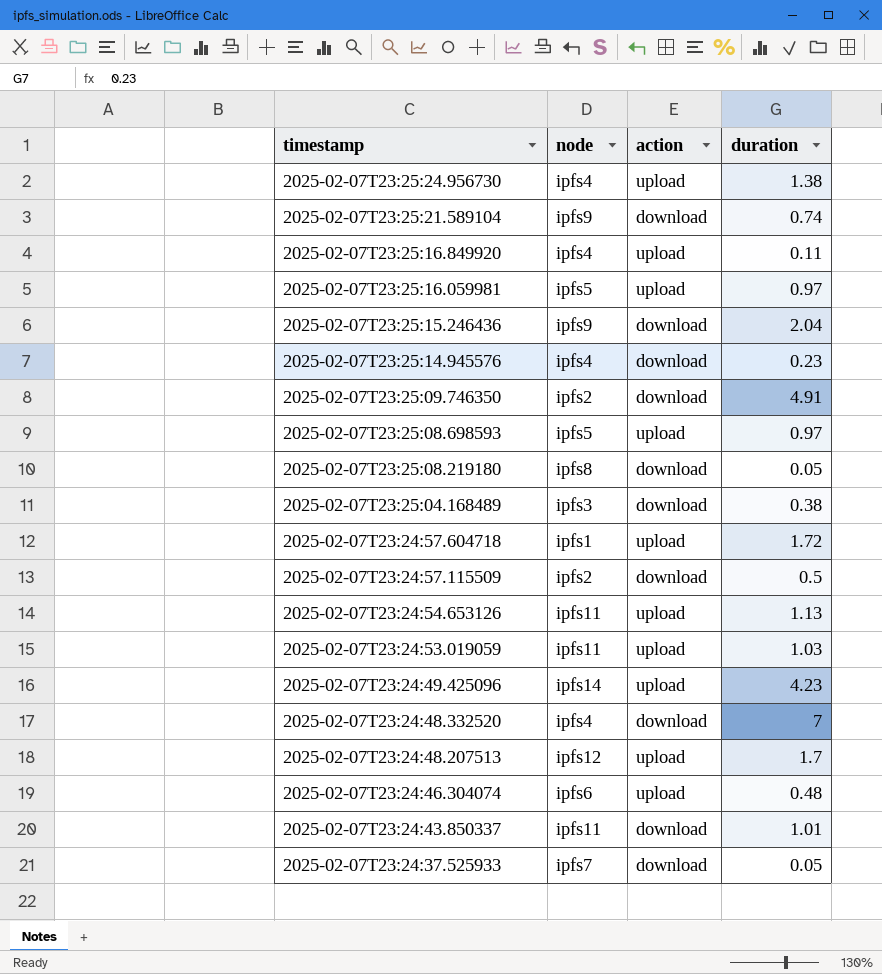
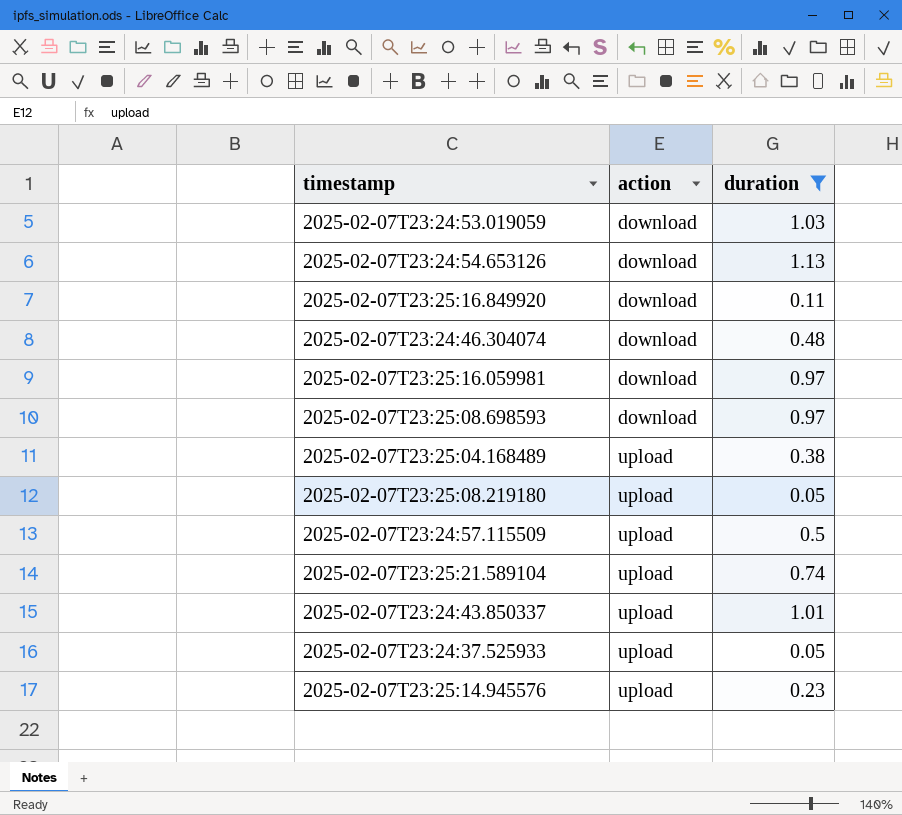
filter: none -> duration <= 1.13
row order: timestamp descending -> action ascending
column node | position: 2 -> none
2025-02-07T23:24:53.019059 | action: upload -> download
2025-02-07T23:24:54.653126 | action: upload -> download
2025-02-07T23:25:16.849920 | action: upload -> download
2025-02-07T23:24:46.304074 | action: upload -> download
2025-02-07T23:25:16.059981 | action: upload -> download
2025-02-07T23:25:08.698593 | action: upload -> download
2025-02-07T23:25:04.168489 | action: download -> upload
2025-02-07T23:25:08.219180 | action: download -> upload
2025-02-07T23:24:57.115509 | action: download -> upload
2025-02-07T23:25:21.589104 | action: download -> upload
2025-02-07T23:24:43.850337 | action: download -> upload
2025-02-07T23:24:37.525933 | action: download -> upload
2025-02-07T23:25:14.945576 | action: download -> upload

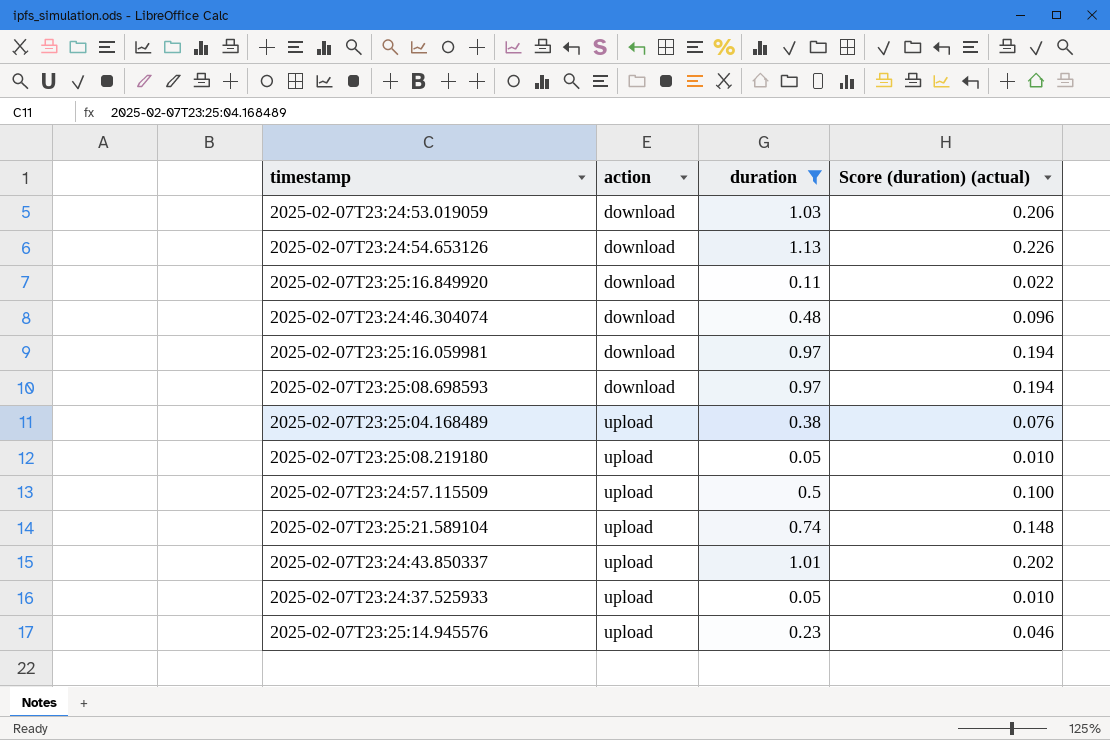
column Score (duration) (actual) | formula: none -> [duration] * 0.2

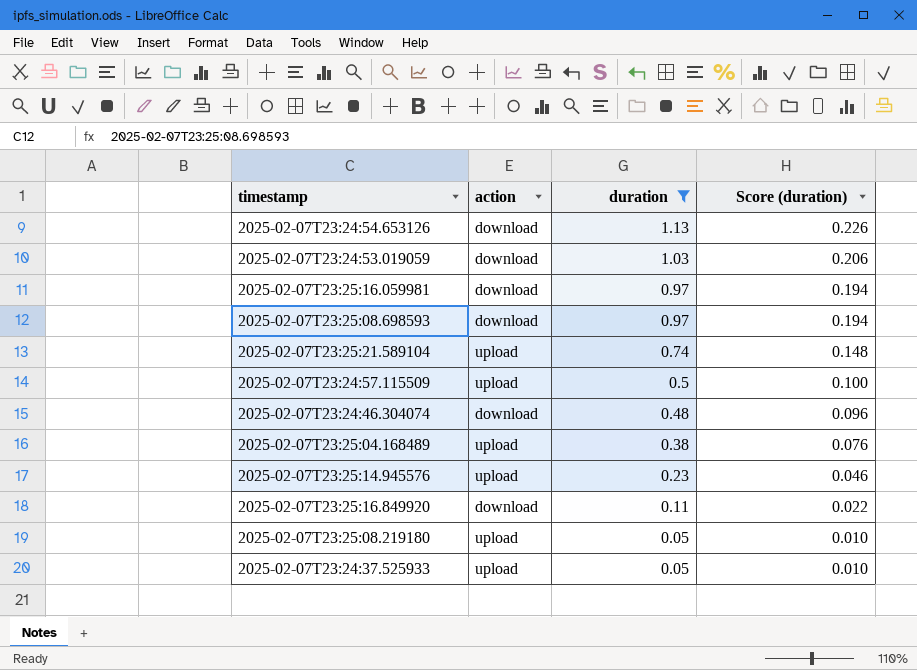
row order: action ascending -> duration descending
column name: Score (duration) (actual) -> Score (duration)
row 2025-02-07T23:24:43.850337: upload | 1.01 | 0.202 -> none

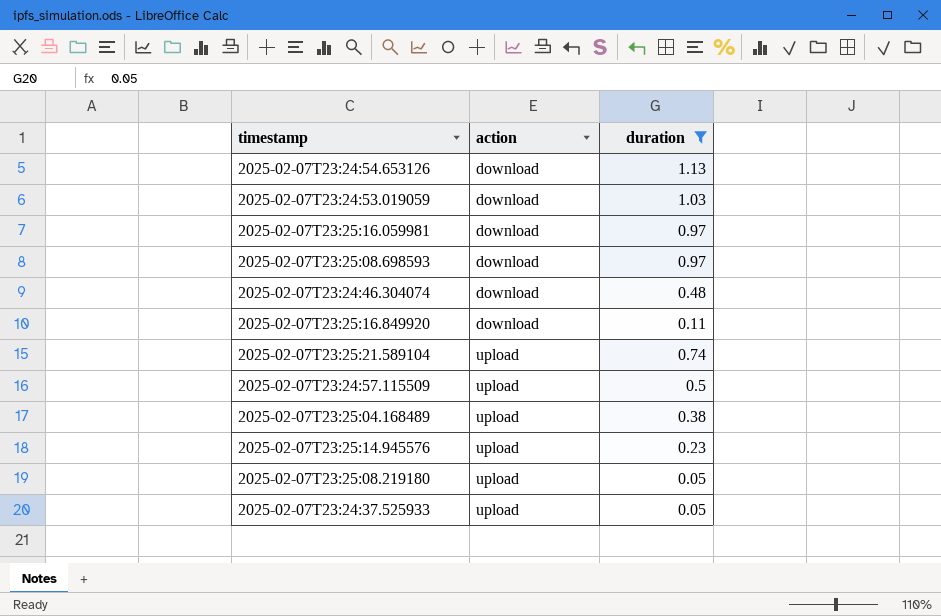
row order: duration descending -> action ascending
column Score (duration) | formula: [duration] * 0.2 -> none

